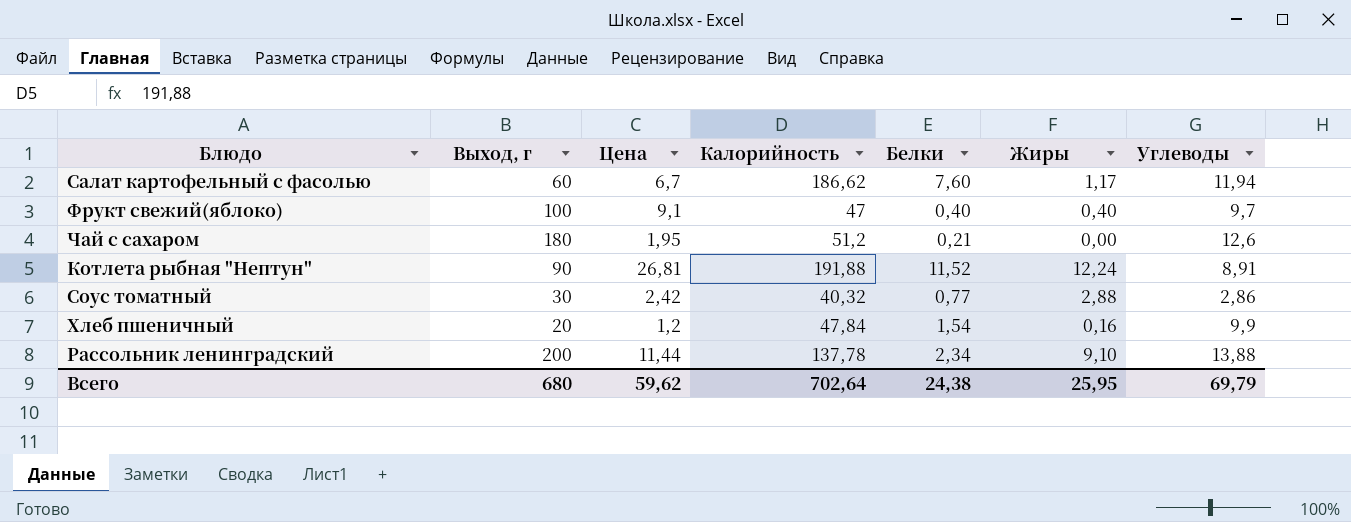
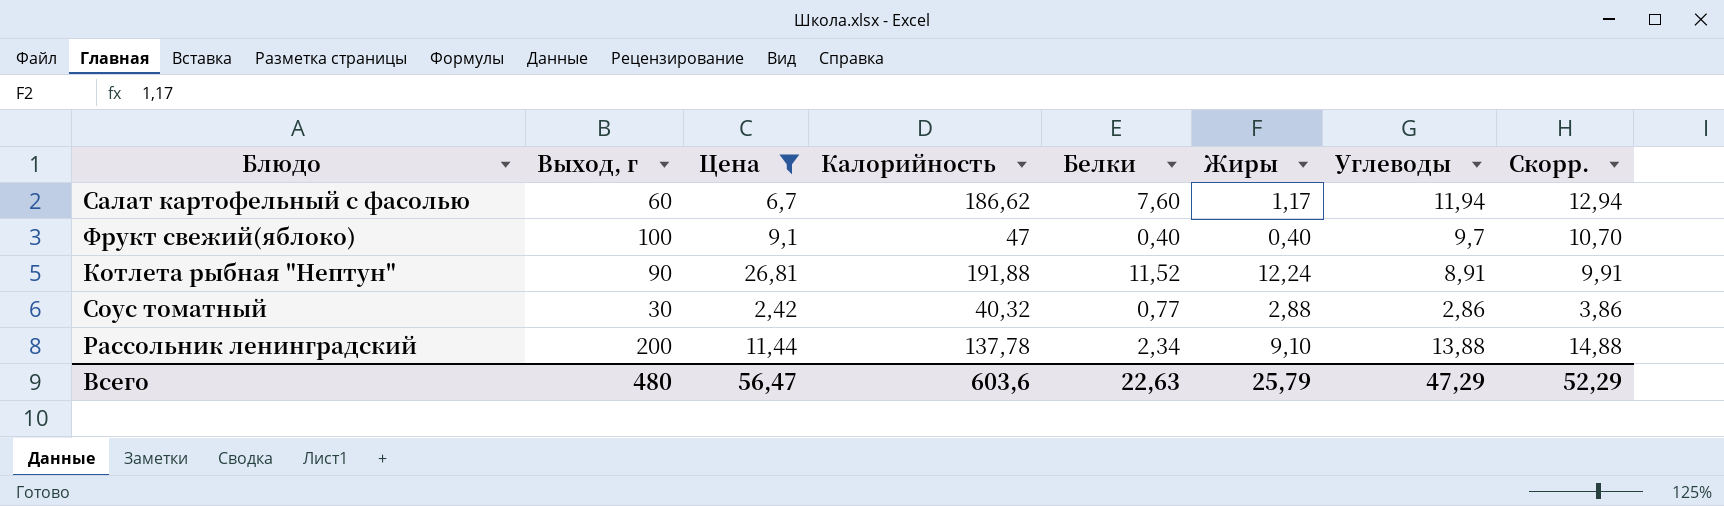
filter: none -> Цена >= 2,42
column Скорр. | formula: none -> [Углеводы] + 1
Всего | Выход, г: 680 -> 480
Всего | Цена: 59,62 -> 56,47
Всего | Калорийность: 702,64 -> 603,6
Всего | Белки: 24,38 -> 22,63
Всего | Жиры: 25,95 -> 25,79
Всего | Углеводы: 69,79 -> 47,29

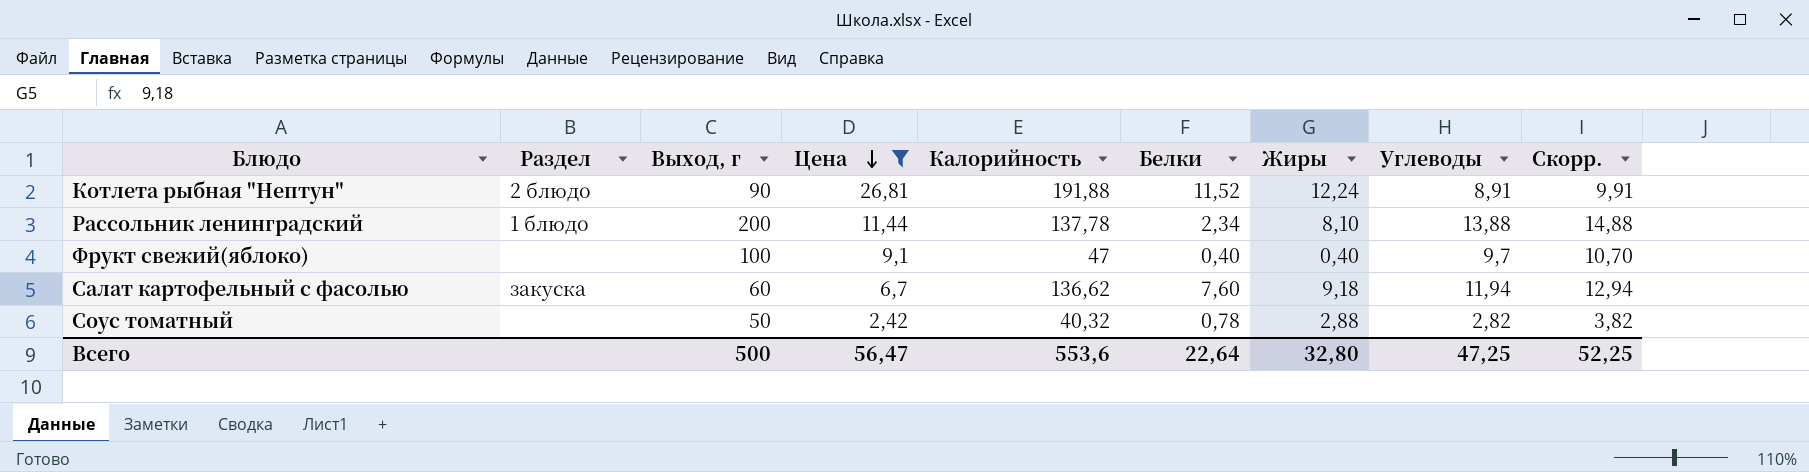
row order: none -> Цена descending
column Раздел | position: none -> 2
Рассольник ленинградский | Жиры: 9,10 -> 8,10
Салат картофельный с фасолью | Калорийность: 186,62 -> 136,62
Салат картофельный с фасолью | Жиры: 1,17 -> 9,18
Соус томатный | Выход, г: 30 -> 50
Соус томатный | Белки: 0,77 -> 0,78
Соус томатный | Углеводы: 2,86 -> 2,82
Соус томатный | Скорр.: 3,86 -> 3,82
Всего | Выход, г: 480 -> 500
Всего | Калорийность: 603,6 -> 553,6
Всего | Белки: 22,63 -> 22,64
Всего | Жиры: 25,79 -> 32,80
Всего | Углеводы: 47,29 -> 47,25
Всего | Скорр.: 52,29 -> 52,25

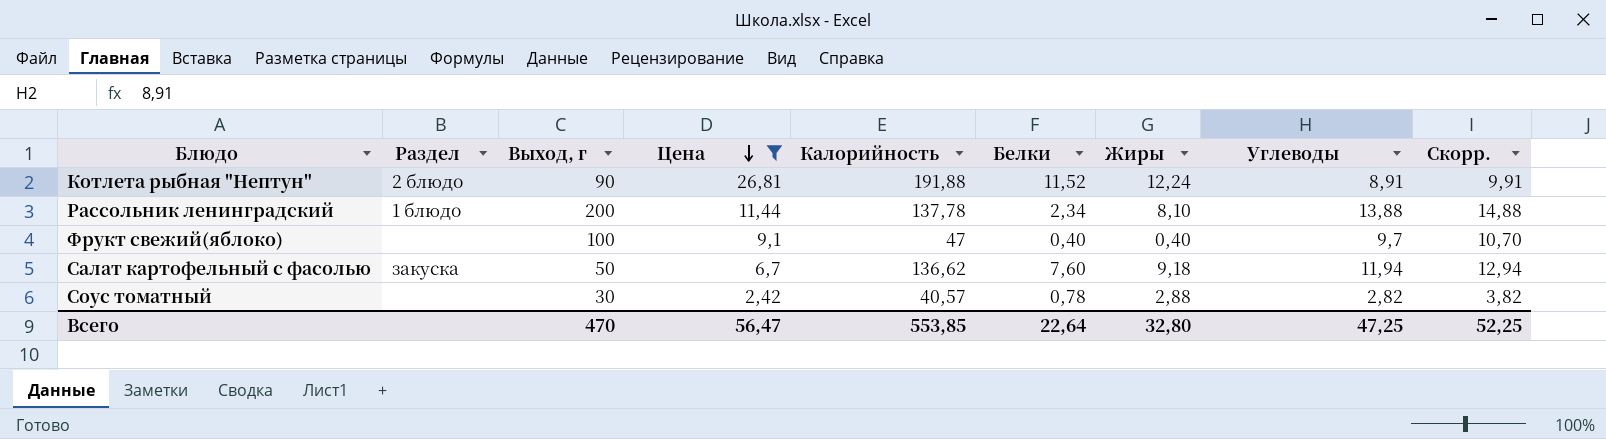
Салат картофельный с фасолью | Выход, г: 60 -> 50
Соус томатный | Выход, г: 50 -> 30
Соус томатный | Калорийность: 40,32 -> 40,57
Всего | Выход, г: 500 -> 470
Всего | Калорийность: 553,6 -> 553,85

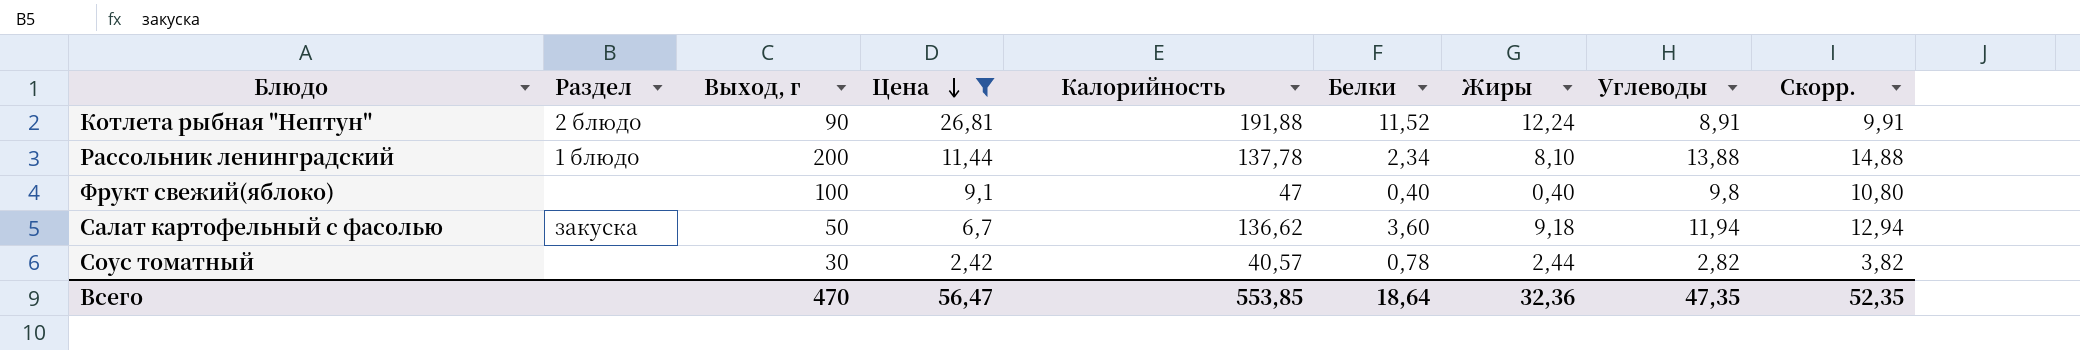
Фрукт свежий(яблоко) | Углеводы: 9,7 -> 9,8
Фрукт свежий(яблоко) | Скорр.: 10,70 -> 10,80
Салат картофельный с фасолью | Белки: 7,60 -> 3,60
Соус томатный | Жиры: 2,88 -> 2,44
Всего | Белки: 22,64 -> 18,64
Всего | Жиры: 32,80 -> 32,36
Всего | Углеводы: 47,25 -> 47,35
Всего | Скорр.: 52,25 -> 52,35

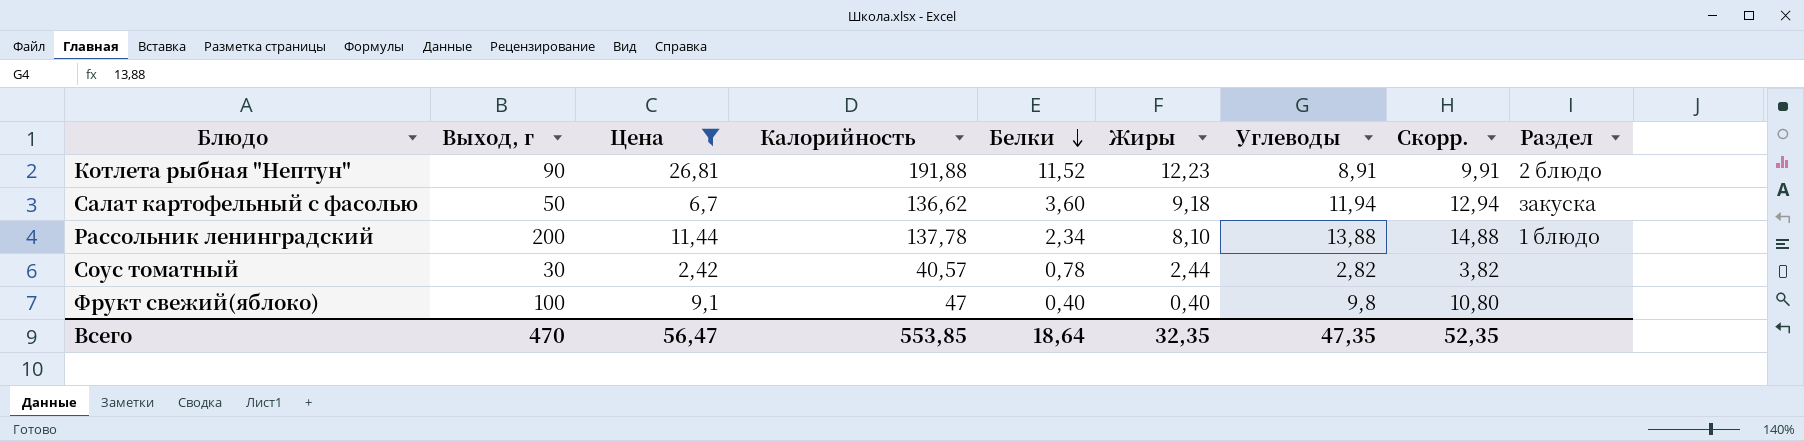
row order: Цена descending -> Белки descending
column Раздел | position: 2 -> 9
Котлета рыбная "Нептун" | Жиры: 12,24 -> 12,23
Всего | Жиры: 32,36 -> 32,35

